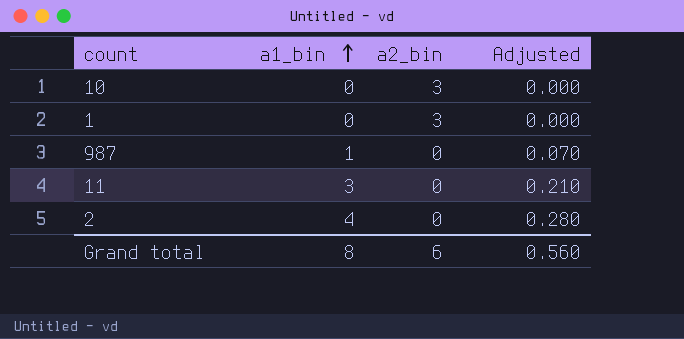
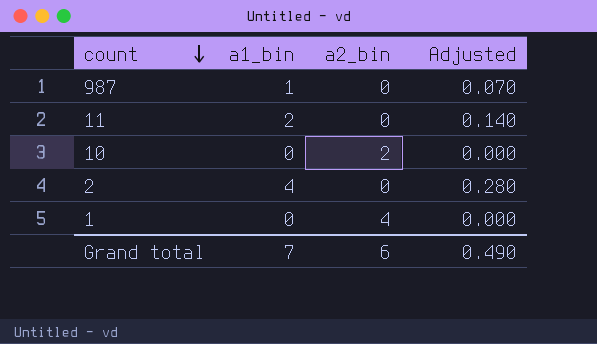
row order: a1_bin ascending -> count descending
11 | a1_bin: 3 -> 2
11 | Adjusted: 0.210 -> 0.140
10 | a2_bin: 3 -> 2
1 | a2_bin: 3 -> 4
Grand total | a1_bin: 8 -> 7
Grand total | Adjusted: 0.560 -> 0.490

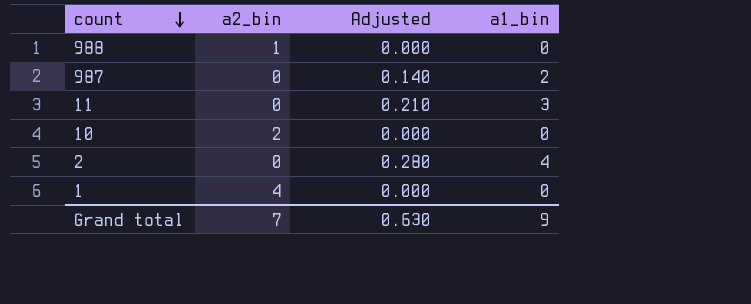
column a1_bin | position: 2 -> 4
row 988: none -> 1 | 0.000 | 0
987 | Adjusted: 0.070 -> 0.140
987 | a1_bin: 1 -> 2
11 | Adjusted: 0.140 -> 0.210
11 | a1_bin: 2 -> 3
Grand total | a2_bin: 6 -> 7
Grand total | Adjusted: 0.490 -> 0.630
Grand total | a1_bin: 7 -> 9

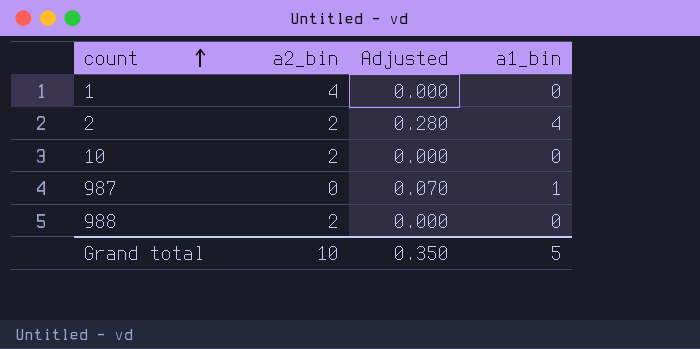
row order: count descending -> count ascending
row 11: 0 | 0.210 | 3 -> none
2 | a2_bin: 0 -> 2
987 | Adjusted: 0.140 -> 0.070
987 | a1_bin: 2 -> 1
988 | a2_bin: 1 -> 2
Grand total | a2_bin: 7 -> 10
Grand total | Adjusted: 0.630 -> 0.350
Grand total | a1_bin: 9 -> 5

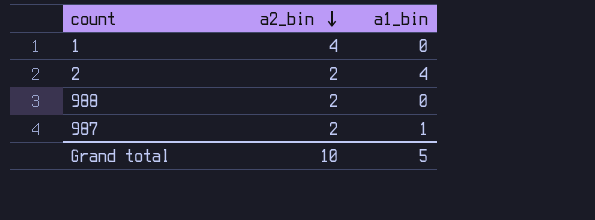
row order: count ascending -> a2_bin descending
column Adjusted | formula: [a1_bin] * 0.07 -> none
row 10: 2 | 0.000 | 0 -> none
987 | a2_bin: 0 -> 2

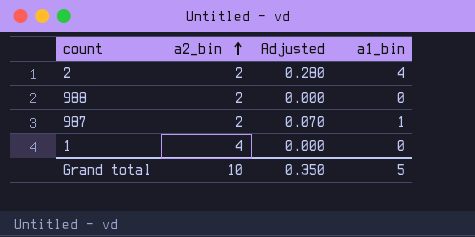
row order: a2_bin descending -> a2_bin ascending
column Adjusted | formula: none -> [a1_bin] * 0.07

